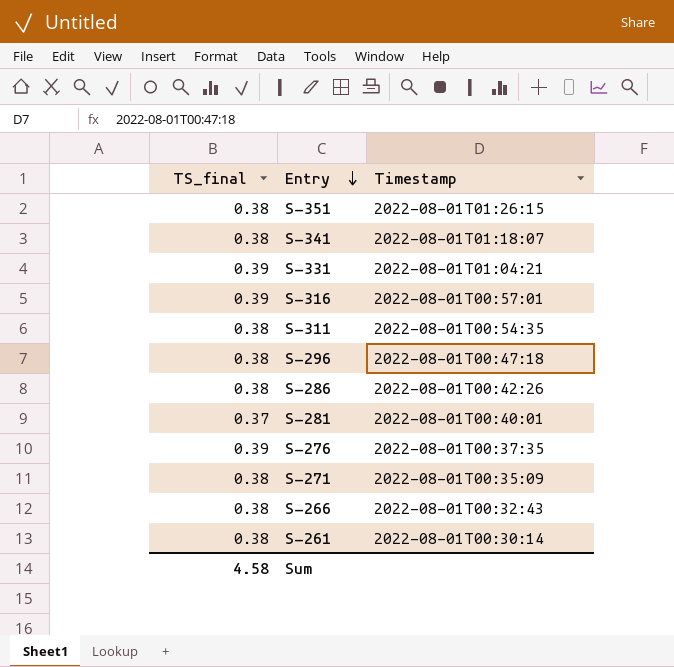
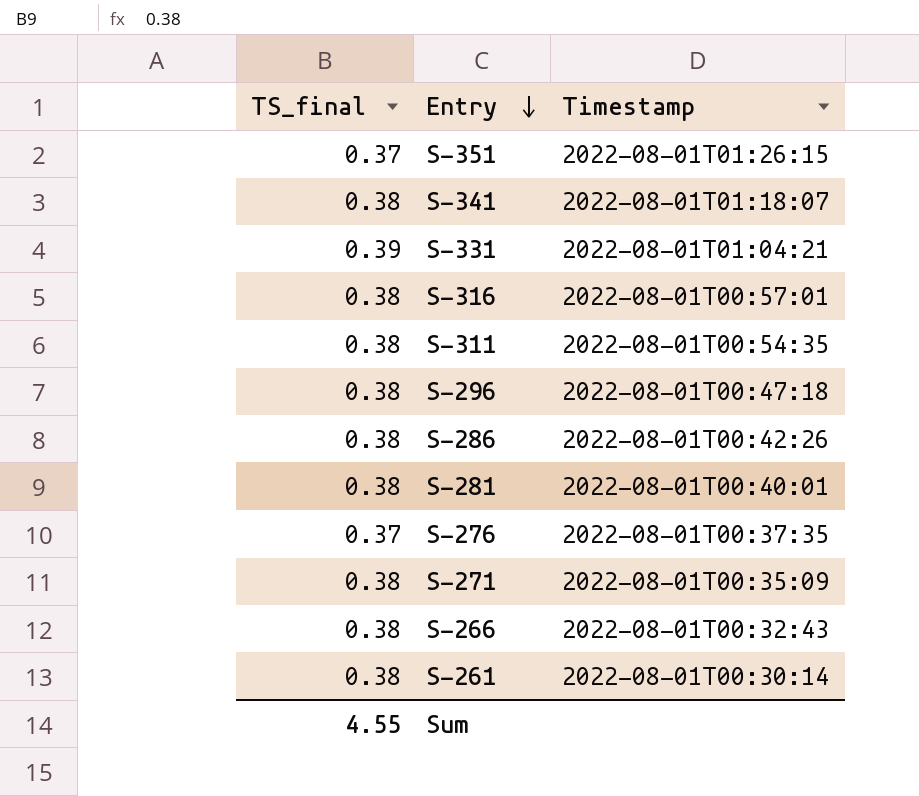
S-351 | TS_final: 0.38 -> 0.37
S-316 | TS_final: 0.39 -> 0.38
S-281 | TS_final: 0.37 -> 0.38
S-276 | TS_final: 0.39 -> 0.37
Sum | TS_final: 4.58 -> 4.55

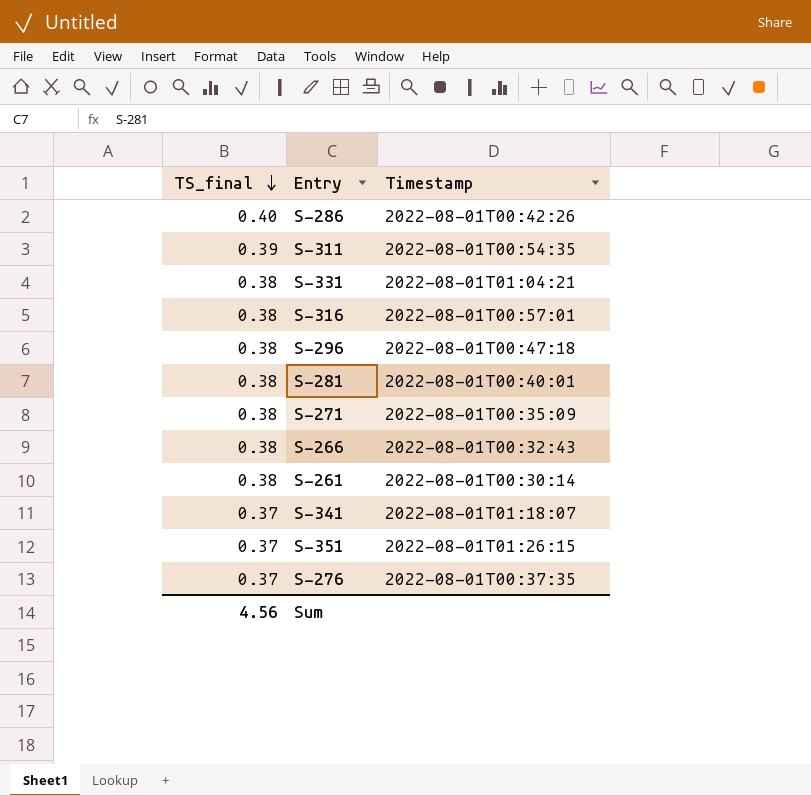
row order: Entry descending -> TS_final descending
S-286 | TS_final: 0.38 -> 0.40
S-311 | TS_final: 0.38 -> 0.39
S-331 | TS_final: 0.39 -> 0.38
S-341 | TS_final: 0.38 -> 0.37
Sum | TS_final: 4.55 -> 4.56

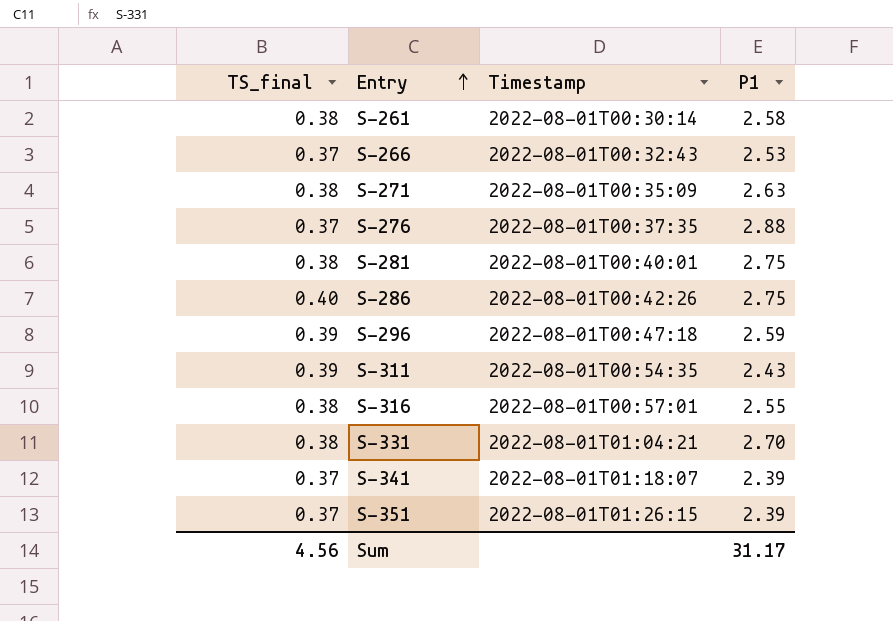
row order: TS_final descending -> Entry ascending
column P1 | position: none -> 4
S-266 | TS_final: 0.38 -> 0.37
S-296 | TS_final: 0.38 -> 0.39

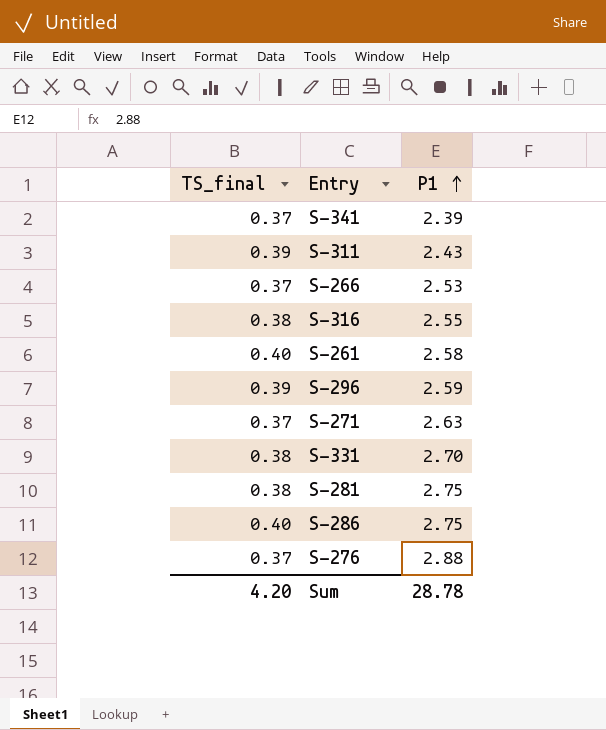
row order: Entry ascending -> P1 ascending
column Timestamp | position: 3 -> none
row S-351: 0.37 | 2022-08-01T01:26:15 | 2.39 -> none
S-261 | TS_final: 0.38 -> 0.40
S-271 | TS_final: 0.38 -> 0.37
Sum | TS_final: 4.56 -> 4.20
Sum | P1: 31.17 -> 28.78

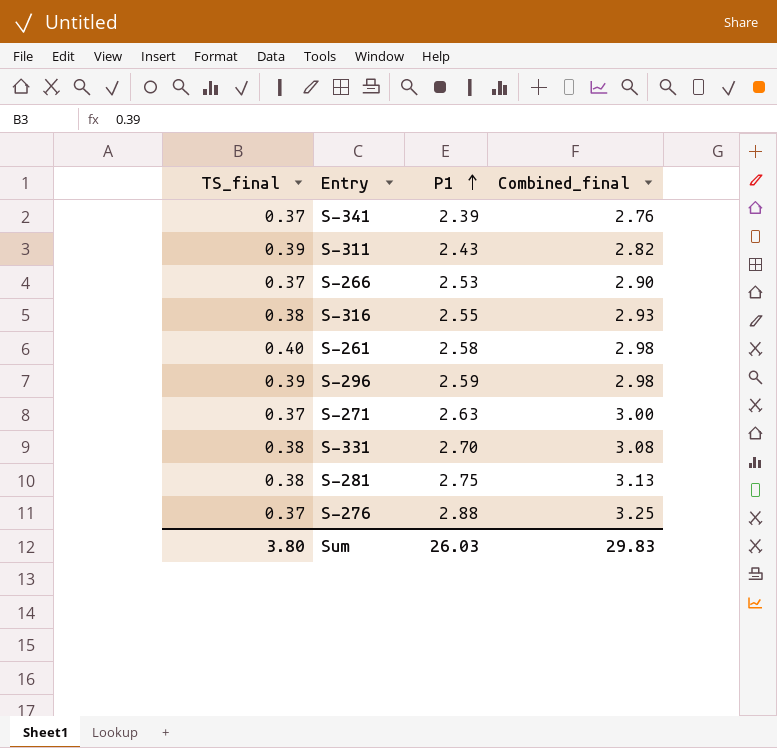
column Combined_final | formula: none -> [TS_final] + [P1]
row S-286: 0.40 | 2.75 -> none
Sum | TS_final: 4.20 -> 3.80
Sum | P1: 28.78 -> 26.03

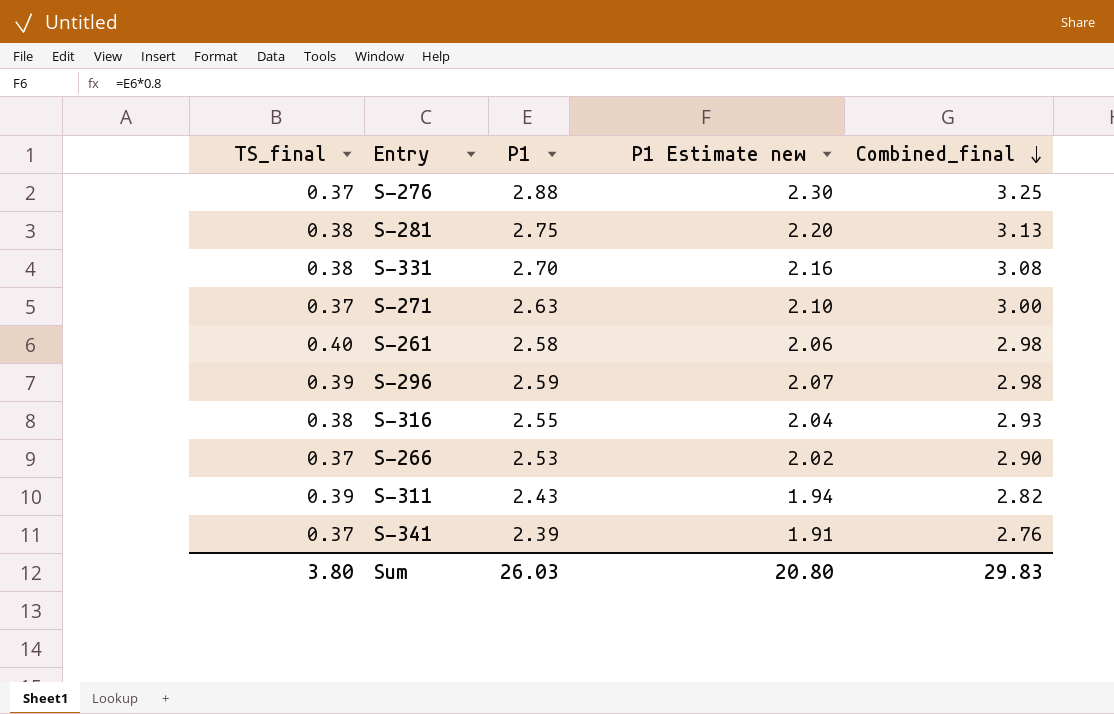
row order: P1 ascending -> Combined_final descending
column P1 Estimate new | formula: none -> [P1] * 0.8

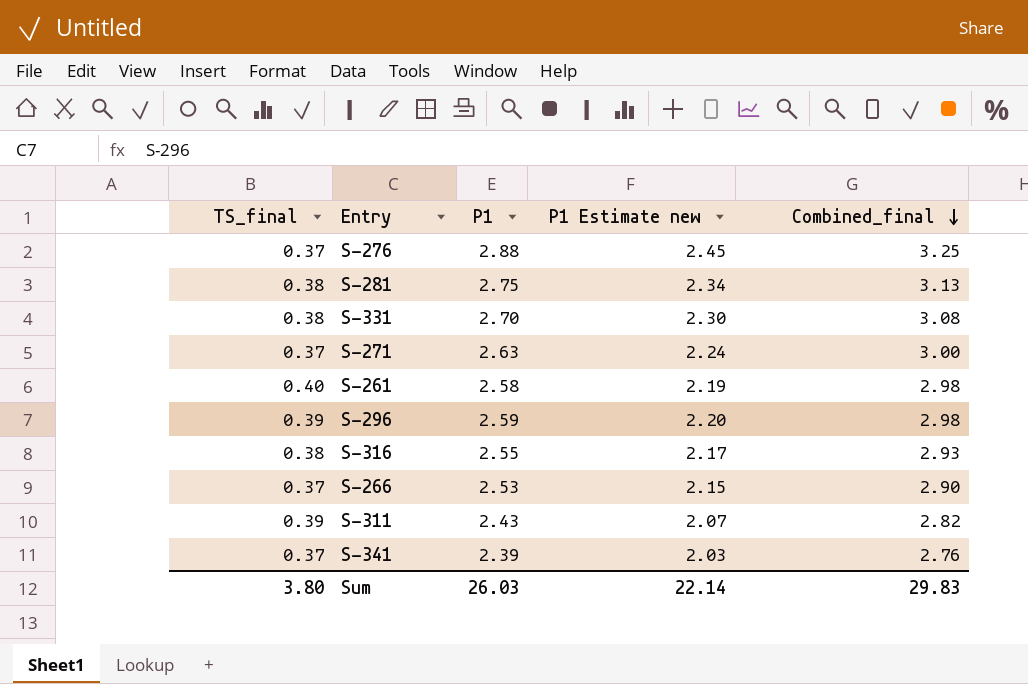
column P1 Estimate new | formula: [P1] * 0.8 -> [P1] * 0.85
Sum | P1 Estimate new: 20.80 -> 22.14

